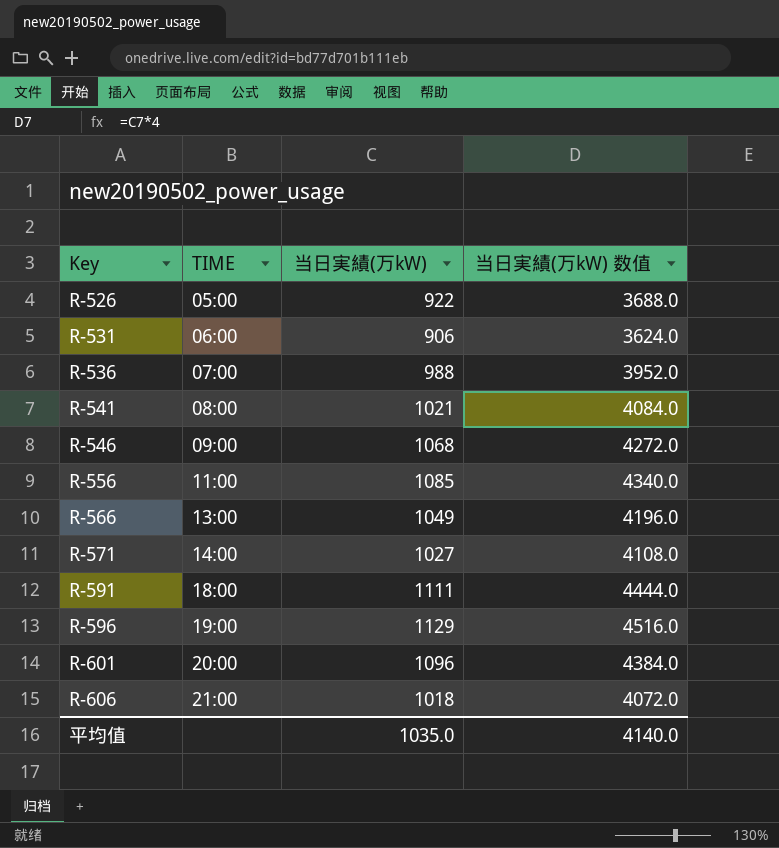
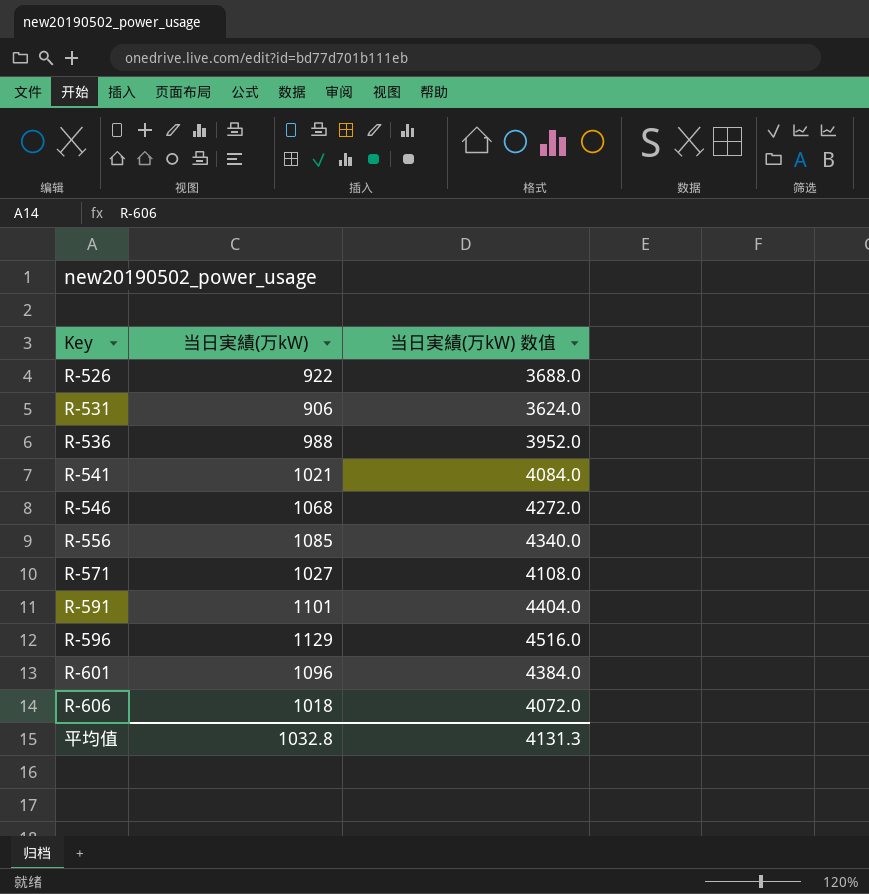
column TIME | position: 2 -> none
row R-566: 13:00 | 1049 | 4196.0 -> none
R-591 | 当日実績(万kW): 1111 -> 1101
R-591 | 当日実績(万kW) 数值: 4444.0 -> 4404.0
平均值 | 当日実績(万kW): 1035.0 -> 1032.8
平均值 | 当日実績(万kW) 数值: 4140.0 -> 4131.3

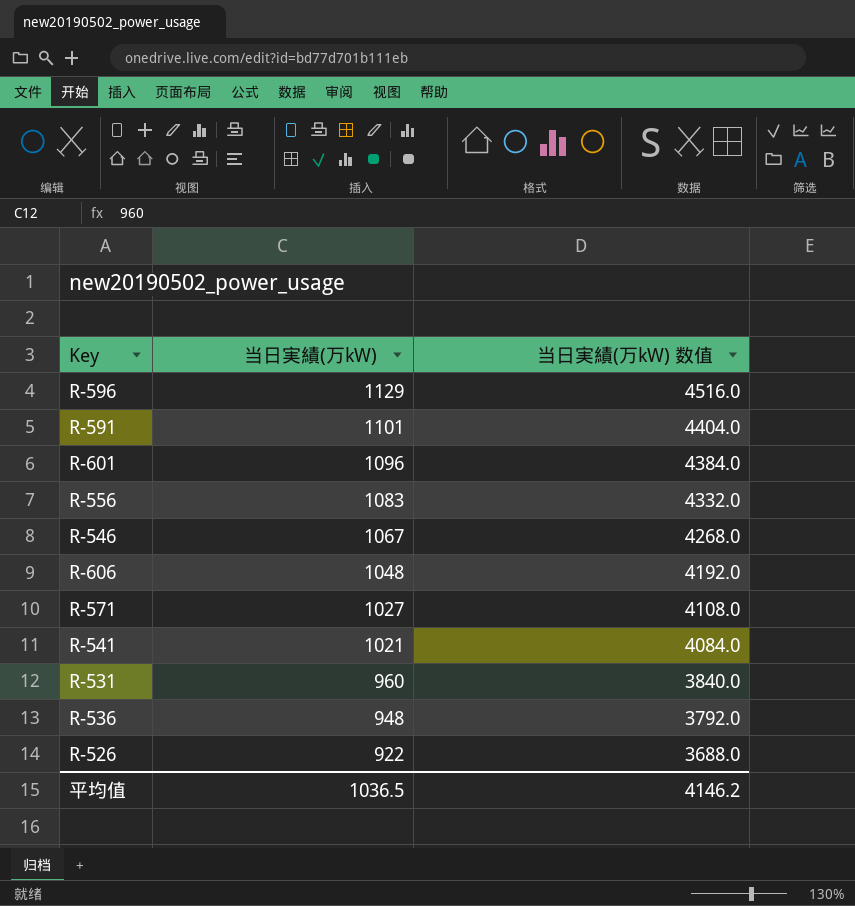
row order: Key ascending -> 当日実績(万kW) descending
R-556 | 当日実績(万kW): 1085 -> 1083
R-556 | 当日実績(万kW) 数值: 4340.0 -> 4332.0
R-546 | 当日実績(万kW): 1068 -> 1067
R-546 | 当日実績(万kW) 数值: 4272.0 -> 4268.0
R-606 | 当日実績(万kW): 1018 -> 1048
R-606 | 当日実績(万kW) 数值: 4072.0 -> 4192.0
R-531 | 当日実績(万kW): 906 -> 960
R-531 | 当日実績(万kW) 数值: 3624.0 -> 3840.0
R-536 | 当日実績(万kW): 988 -> 948
R-536 | 当日実績(万kW) 数值: 3952.0 -> 3792.0
平均值 | 当日実績(万kW): 1032.8 -> 1036.5
平均值 | 当日実績(万kW) 数值: 4131.3 -> 4146.2

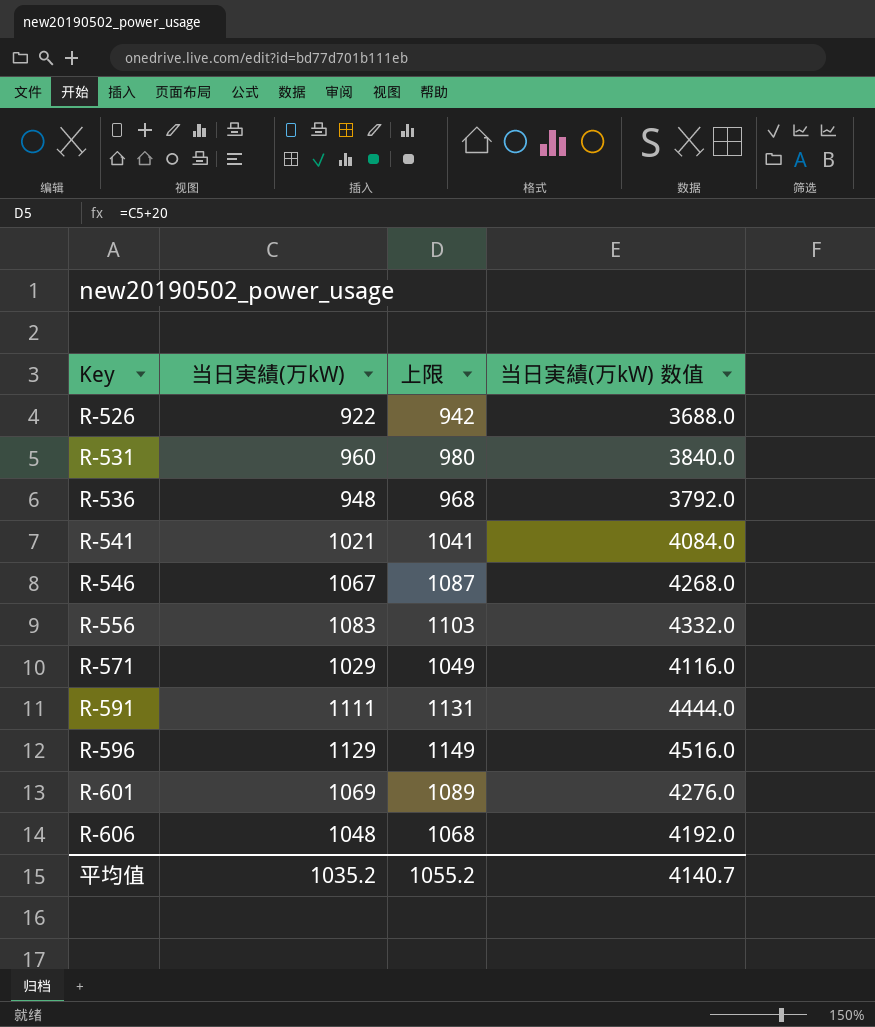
row order: 当日実績(万kW) descending -> Key ascending
column 上限 | formula: none -> [当日実績(万kW)] + 20
R-571 | 当日実績(万kW): 1027 -> 1029
R-571 | 当日実績(万kW) 数值: 4108.0 -> 4116.0
R-591 | 当日実績(万kW): 1101 -> 1111
R-591 | 当日実績(万kW) 数值: 4404.0 -> 4444.0
R-601 | 当日実績(万kW): 1096 -> 1069
R-601 | 当日実績(万kW) 数值: 4384.0 -> 4276.0
平均值 | 当日実績(万kW): 1036.5 -> 1035.2
平均值 | 当日実績(万kW) 数值: 4146.2 -> 4140.7

